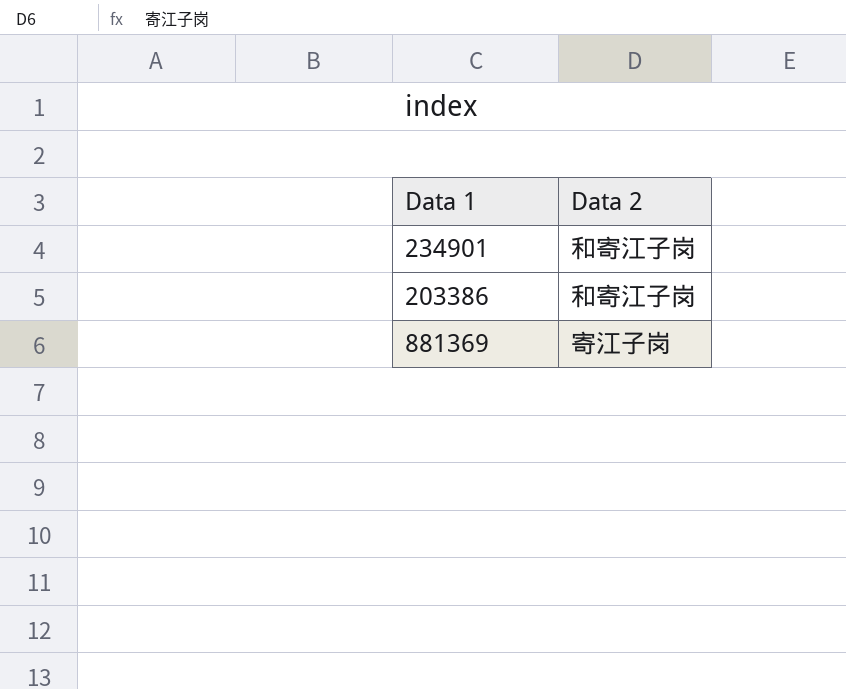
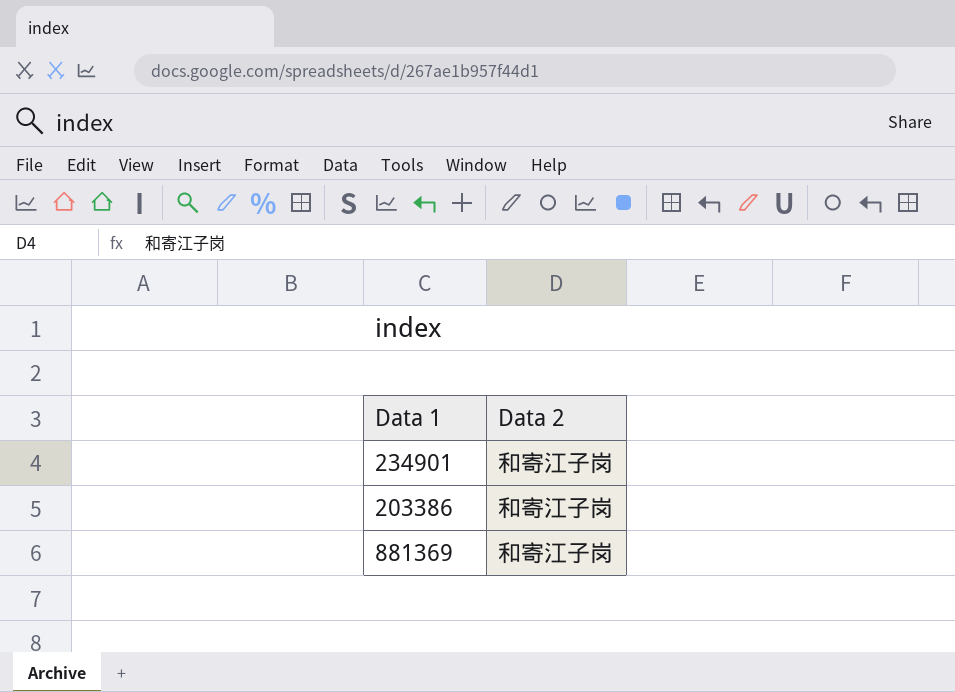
881369 | Data 2: 寄江子岗 -> 和寄江子岗

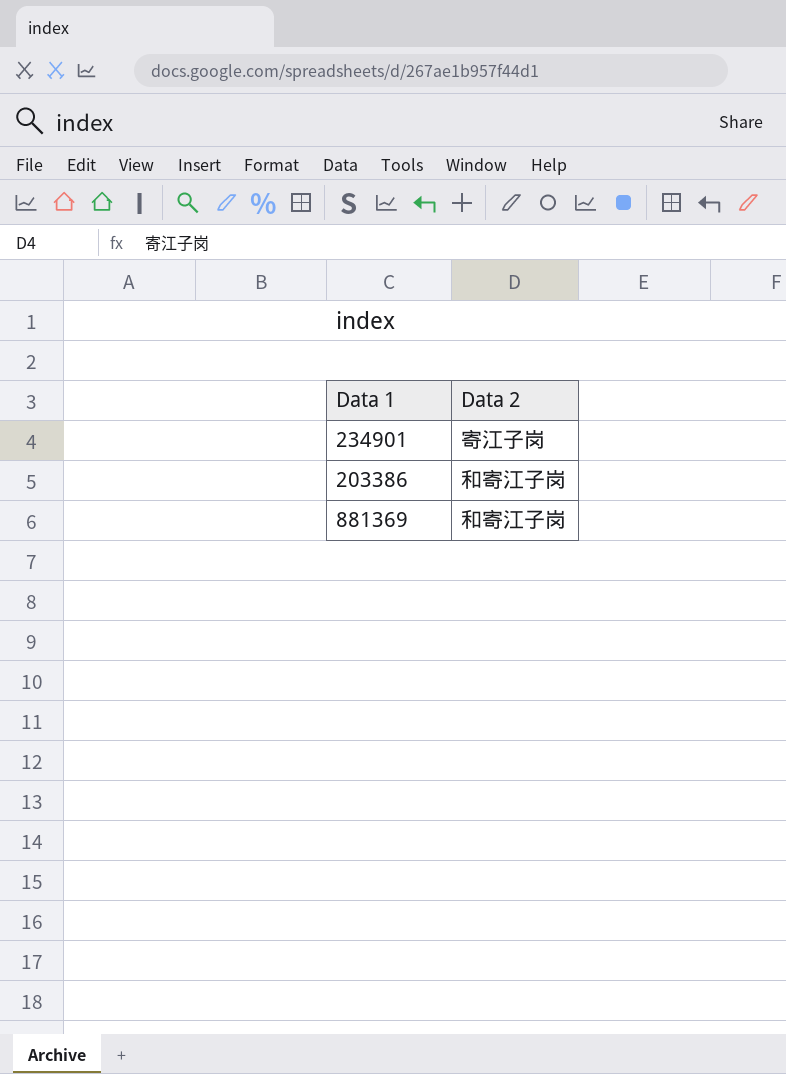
234901 | Data 2: 和寄江子岗 -> 寄江子岗

